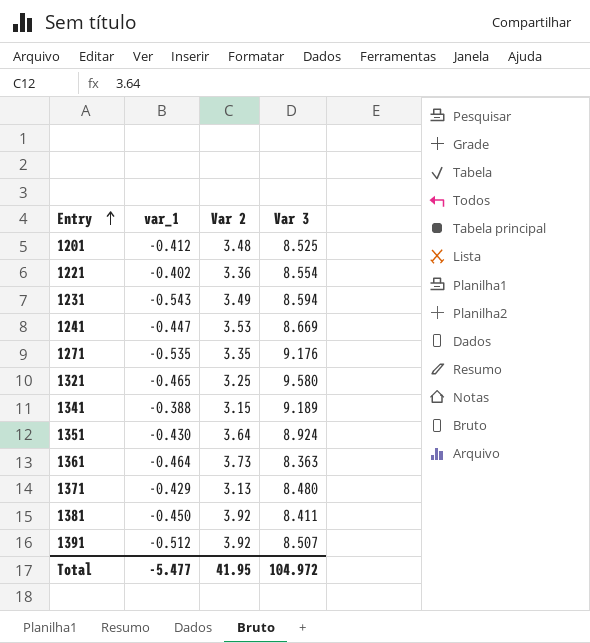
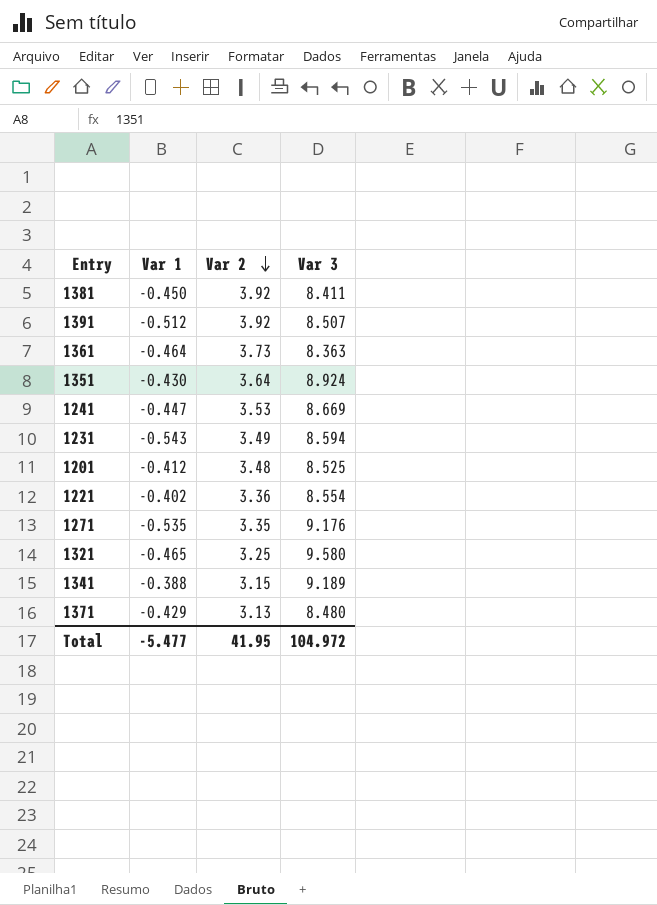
row order: Entry ascending -> Var 2 descending
column name: var_1 -> Var 1

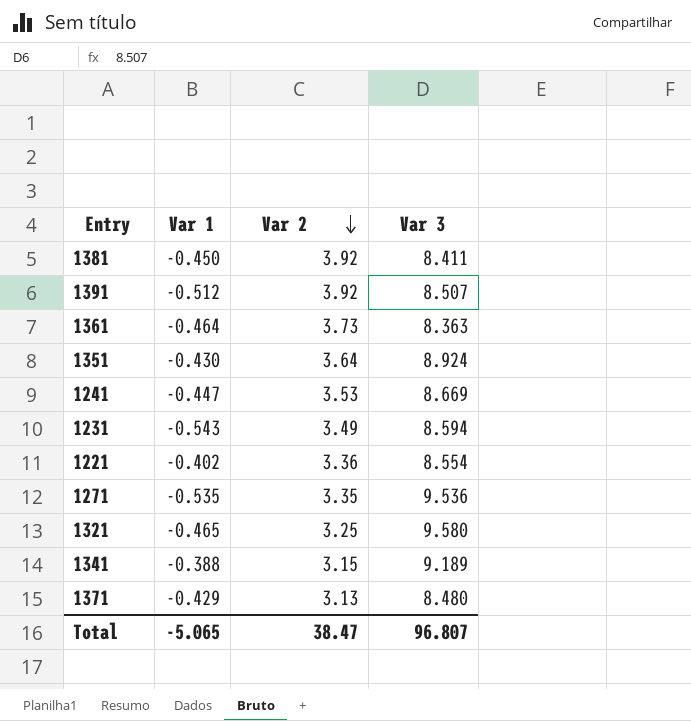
row 1201: -0.412 | 3.48 | 8.525 -> none
1271 | Var 3: 9.176 -> 9.536
Total | Var 1: -5.477 -> -5.065
Total | Var 2: 41.95 -> 38.47
Total | Var 3: 104.972 -> 96.807

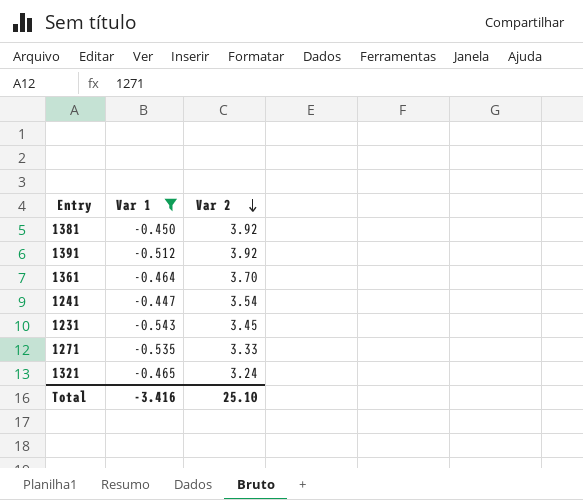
filter: none -> Var 1 <= -0.447
column Var 3 | position: 4 -> none
1361 | Var 2: 3.73 -> 3.70
1241 | Var 2: 3.53 -> 3.54
1231 | Var 2: 3.49 -> 3.45
1271 | Var 2: 3.35 -> 3.33
1321 | Var 2: 3.25 -> 3.24
Total | Var 1: -5.065 -> -3.416
Total | Var 2: 38.47 -> 25.10

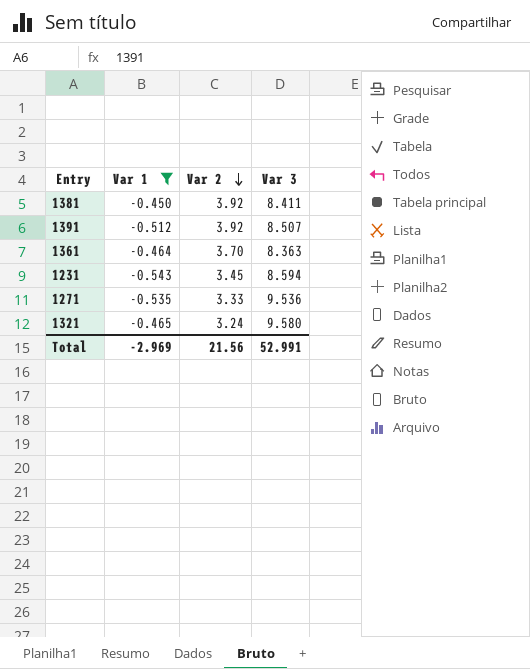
column Var 3 | position: none -> 4
row 1241: -0.447 | 3.54 -> none
Total | Var 1: -3.416 -> -2.969
Total | Var 2: 25.10 -> 21.56

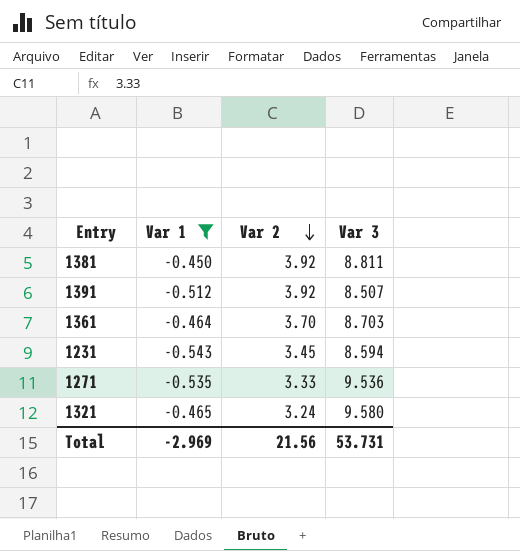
1381 | Var 3: 8.411 -> 8.811
1361 | Var 3: 8.363 -> 8.703
Total | Var 3: 52.991 -> 53.731

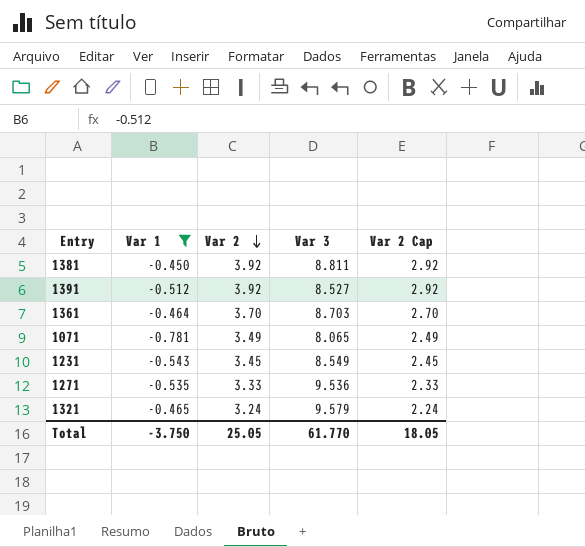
column Var 2 Cap | formula: none -> [Var 2] - 1
1391 | Var 3: 8.507 -> 8.527
row 1071: none -> -0.781 | 3.49 | 8.065 | 2.49
1231 | Var 3: 8.594 -> 8.549
1321 | Var 3: 9.580 -> 9.579
Total | Var 1: -2.969 -> -3.750
Total | Var 2: 21.56 -> 25.05
Total | Var 3: 53.731 -> 61.770

